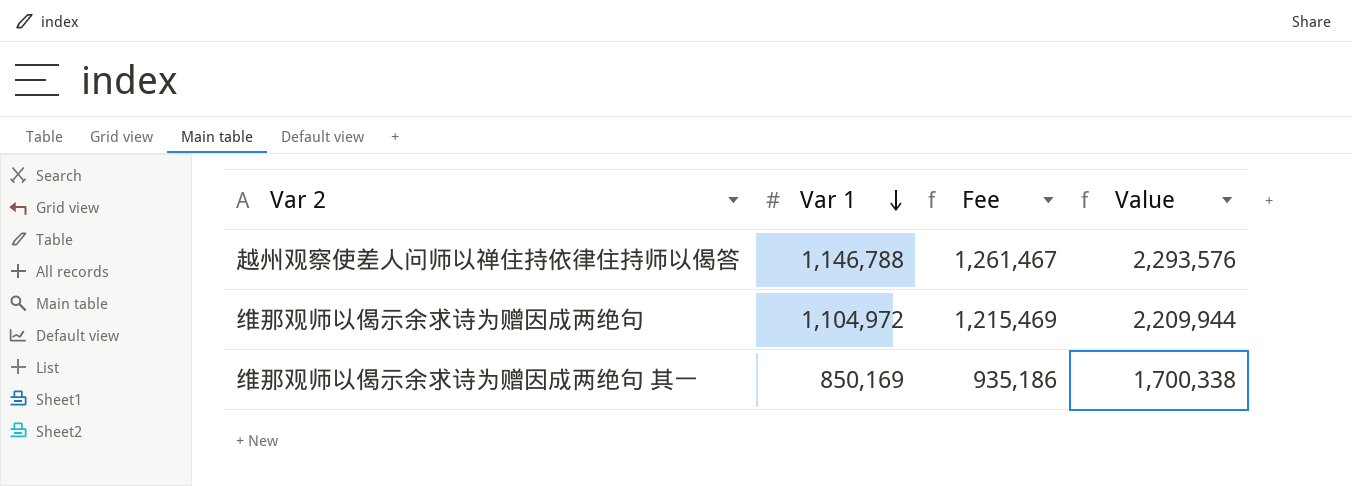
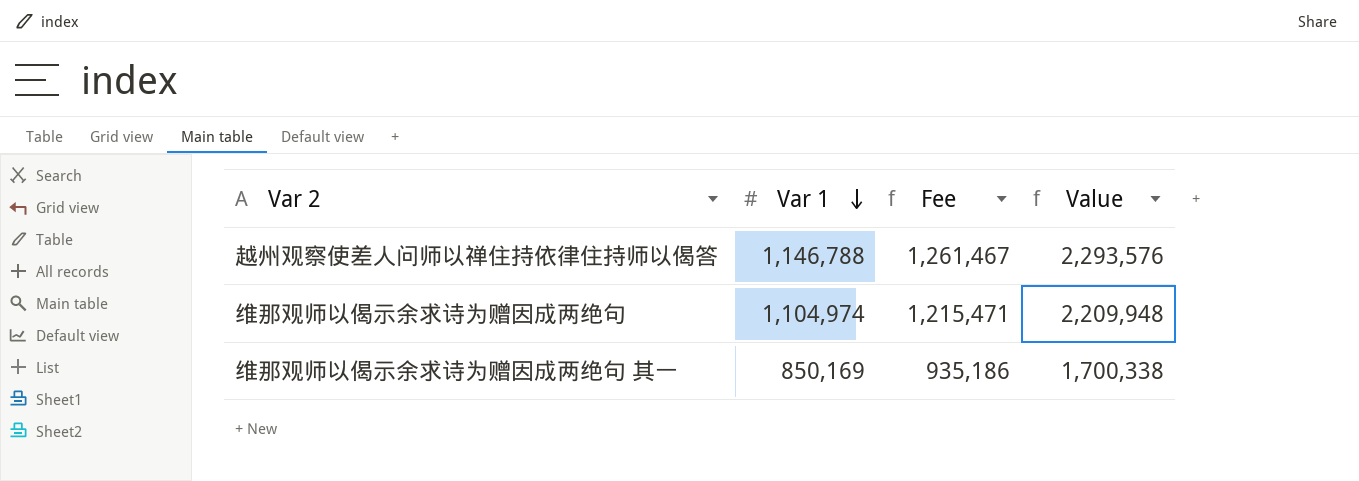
维那观师以偈示余求诗为赠因成两绝句 | Var 1: 1,104,972 -> 1,104,974
维那观师以偈示余求诗为赠因成两绝句 | Fee: 1,215,469 -> 1,215,471
维那观师以偈示余求诗为赠因成两绝句 | Value: 2,209,944 -> 2,209,948

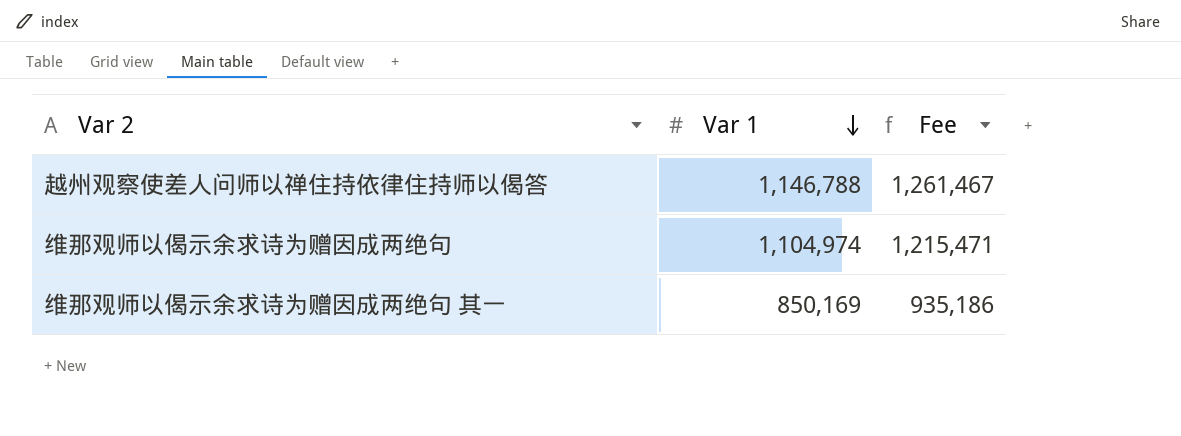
column Value | formula: [Var 1] * 2 -> none

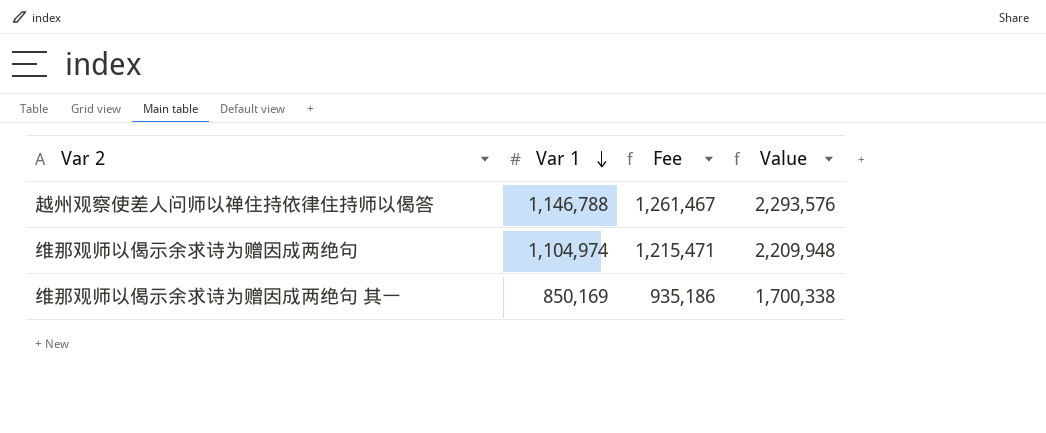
column Value | formula: none -> [Var 1] * 2

